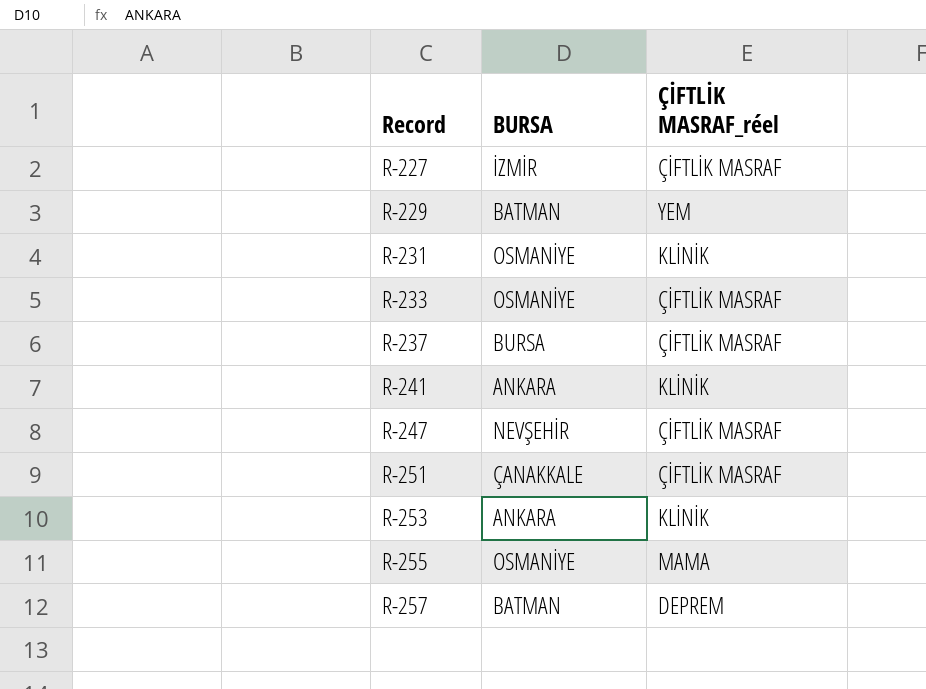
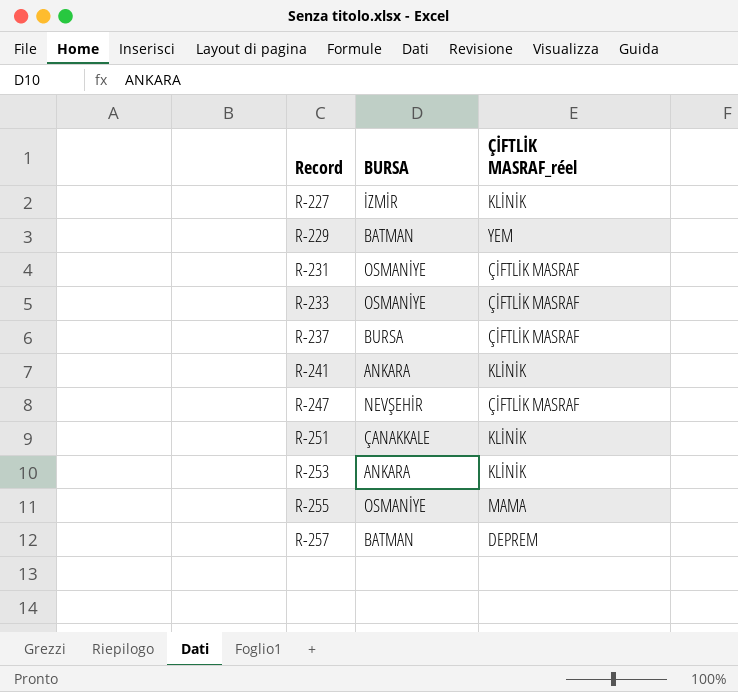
R-227 | ÇİFTLİK MASRAF_réel: ÇİFTLİK MASRAF -> KLİNİK
R-231 | ÇİFTLİK MASRAF_réel: KLİNİK -> ÇİFTLİK MASRAF
R-251 | ÇİFTLİK MASRAF_réel: ÇİFTLİK MASRAF -> KLİNİK

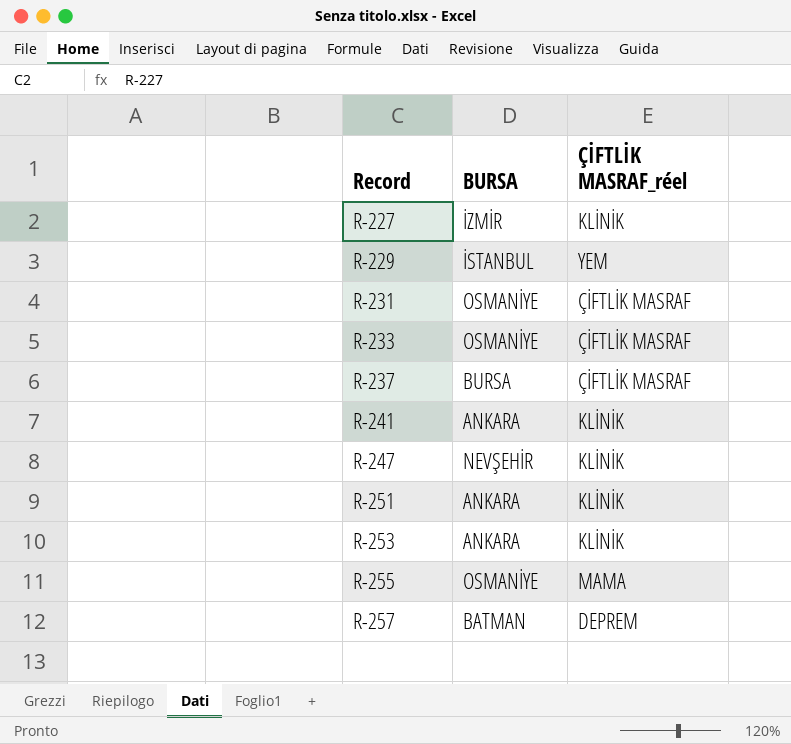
R-229 | BURSA: BATMAN -> İSTANBUL
R-247 | ÇİFTLİK MASRAF_réel: ÇİFTLİK MASRAF -> KLİNİK
R-251 | BURSA: ÇANAKKALE -> ANKARA

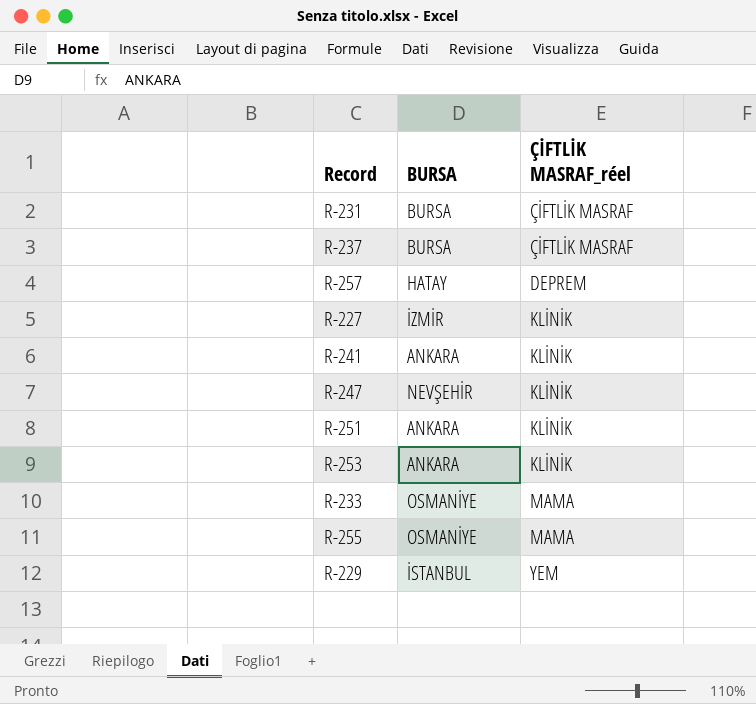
row order: Record ascending -> ÇİFTLİK MASRAF_réel ascending
R-231 | BURSA: OSMANİYE -> BURSA
R-257 | BURSA: BATMAN -> HATAY
R-233 | ÇİFTLİK MASRAF_réel: ÇİFTLİK MASRAF -> MAMA

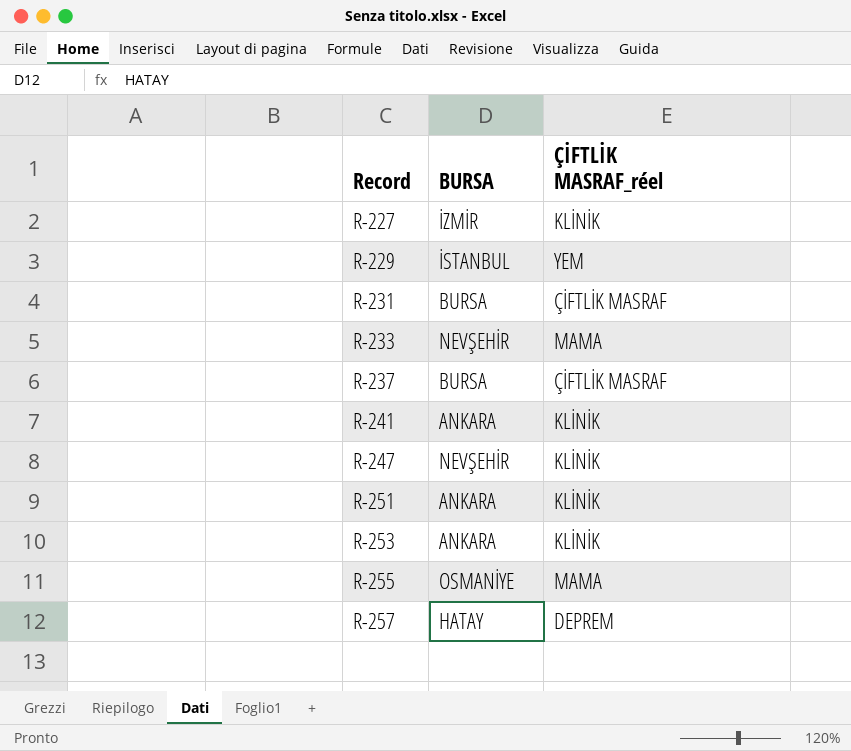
row order: ÇİFTLİK MASRAF_réel ascending -> Record ascending
R-233 | BURSA: OSMANİYE -> NEVŞEHİR

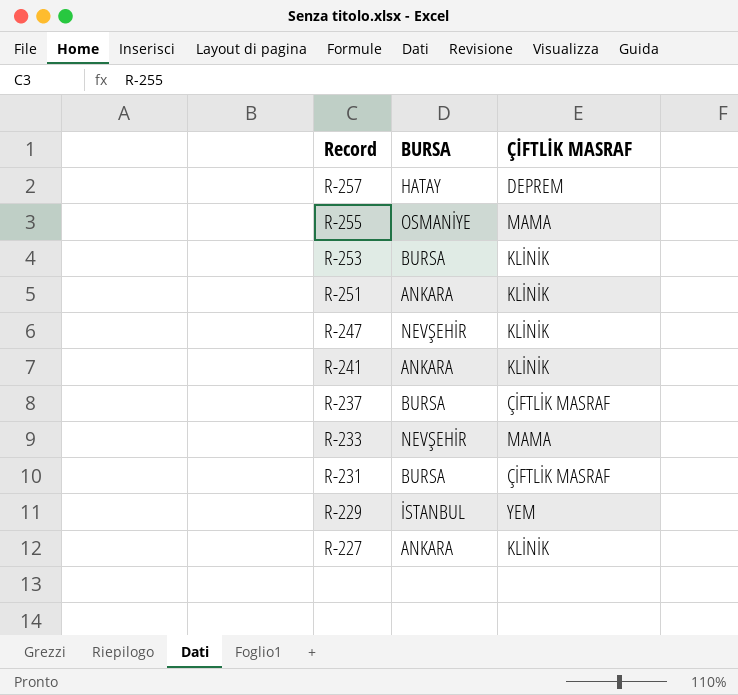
row order: Record ascending -> Record descending
column name: ÇİFTLİK MASRAF_réel -> ÇİFTLİK MASRAF
R-253 | BURSA: ANKARA -> BURSA
R-227 | BURSA: İZMİR -> ANKARA

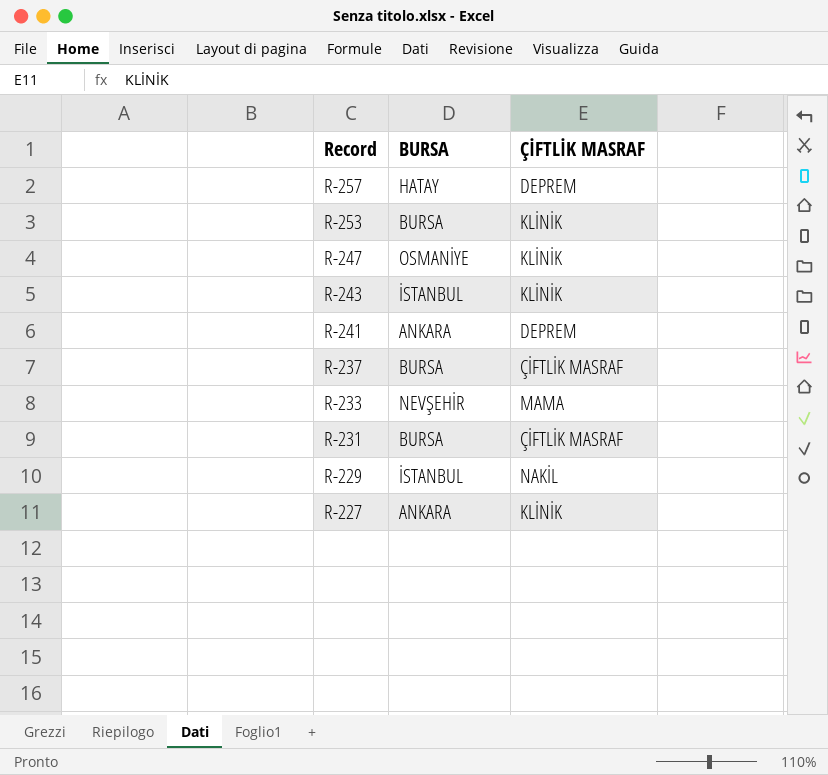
row R-255: OSMANİYE | MAMA -> none
row R-251: ANKARA | KLİNİK -> none
R-247 | BURSA: NEVŞEHİR -> OSMANİYE
row R-243: none -> İSTANBUL | KLİNİK
R-241 | ÇİFTLİK MASRAF: KLİNİK -> DEPREM
R-229 | ÇİFTLİK MASRAF: YEM -> NAKİL

